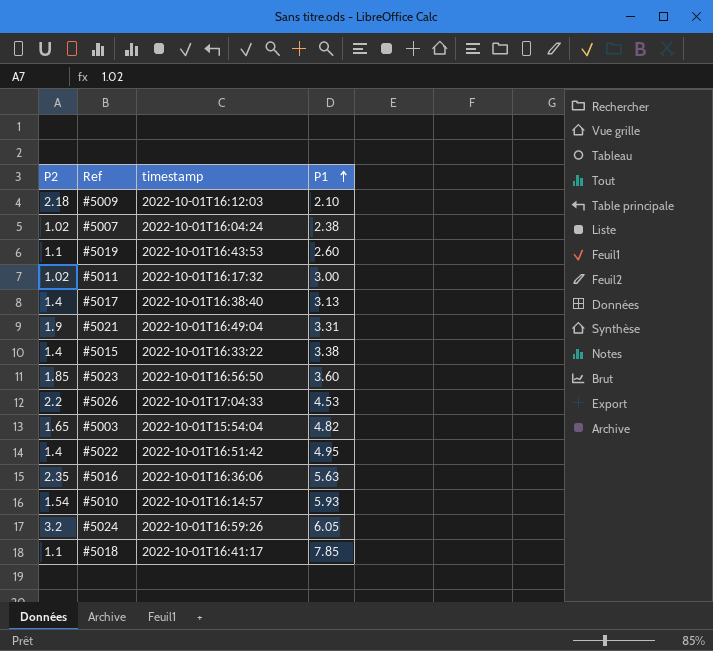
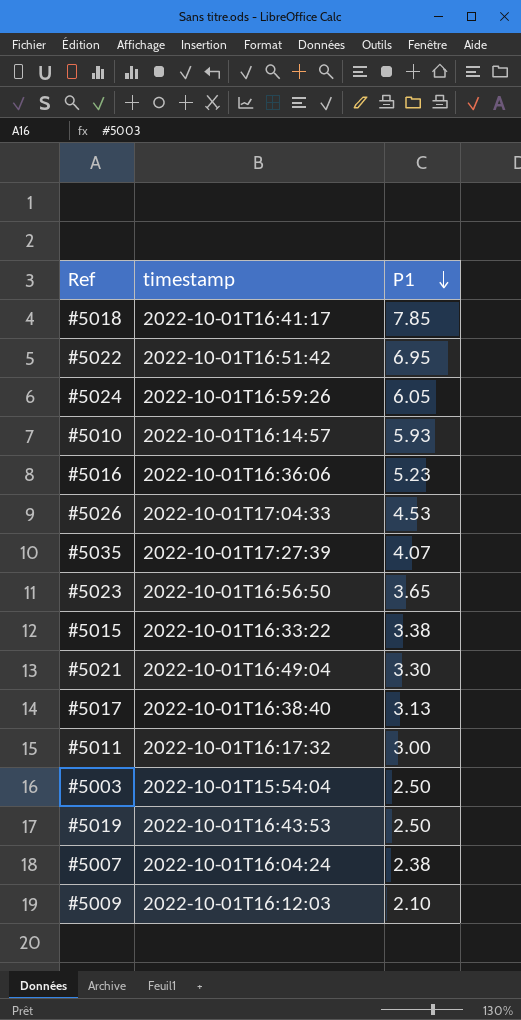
row order: P1 ascending -> P1 descending
column P2 | position: 1 -> none
#5022 | P1: 4.95 -> 6.95
#5016 | P1: 5.63 -> 5.23
row #5035: none -> 2022-10-01T17:27:39 | 4.07
#5023 | P1: 3.60 -> 3.65
#5021 | P1: 3.31 -> 3.30
#5003 | P1: 4.82 -> 2.50
#5019 | P1: 2.60 -> 2.50

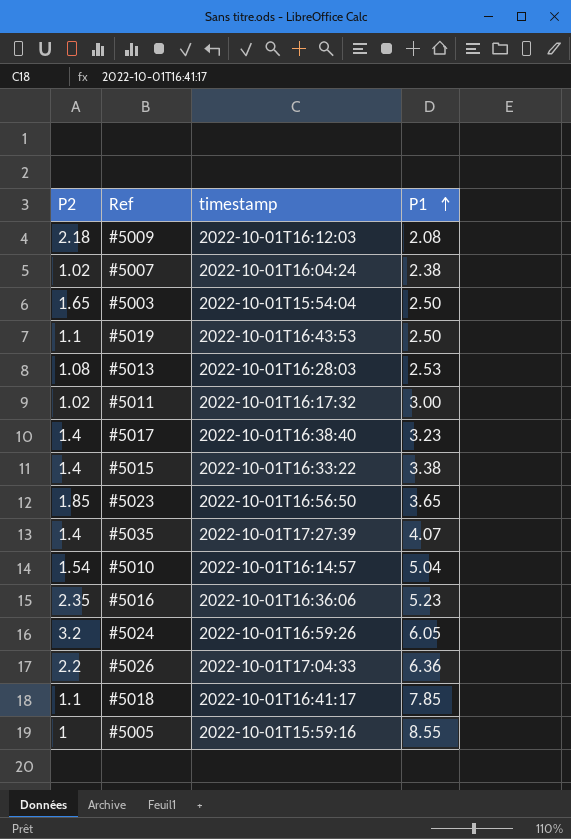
row order: P1 descending -> P1 ascending
column P2 | position: none -> 1
row #5022: 2022-10-01T16:51:42 | 6.95 -> none
row #5021: 2022-10-01T16:49:04 | 3.30 -> none
#5009 | P1: 2.10 -> 2.08
row #5013: none -> 1.08 | 2022-10-01T16:28:03 | 2.53
#5017 | P1: 3.13 -> 3.23
#5010 | P1: 5.93 -> 5.04
#5026 | P1: 4.53 -> 6.36
row #5005: none -> 1 | 2022-10-01T15:59:16 | 8.55

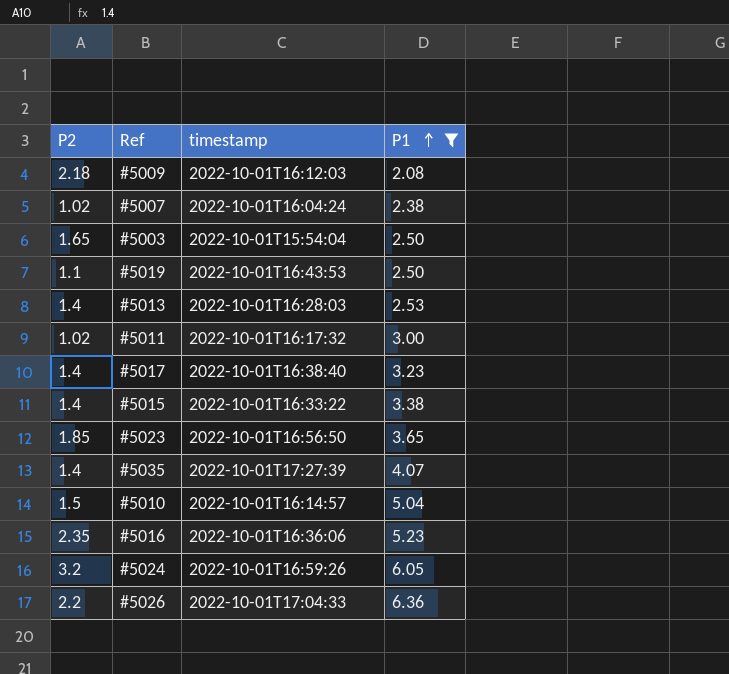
filter: none -> P1 <= 6.36
#5013 | P2: 1.08 -> 1.4
#5010 | P2: 1.54 -> 1.5

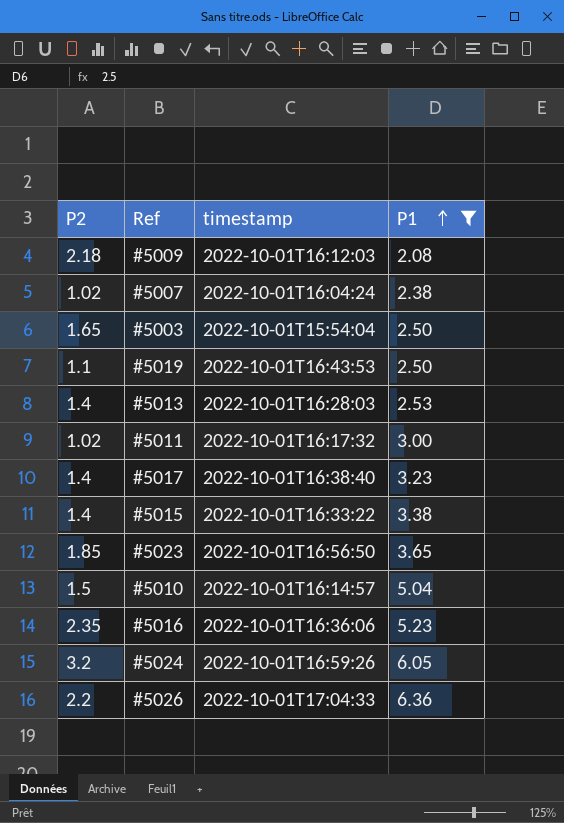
row #5035: 1.4 | 2022-10-01T17:27:39 | 4.07 -> none

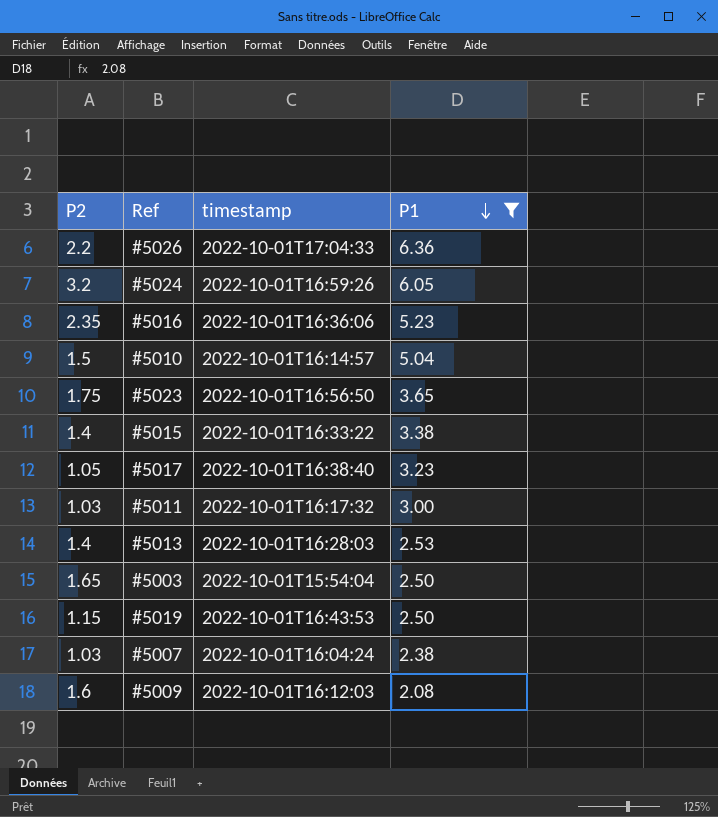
row order: P1 ascending -> P1 descending
#5023 | P2: 1.85 -> 1.75
#5017 | P2: 1.4 -> 1.05
#5011 | P2: 1.02 -> 1.03
#5019 | P2: 1.1 -> 1.15
#5007 | P2: 1.02 -> 1.03
#5009 | P2: 2.18 -> 1.6

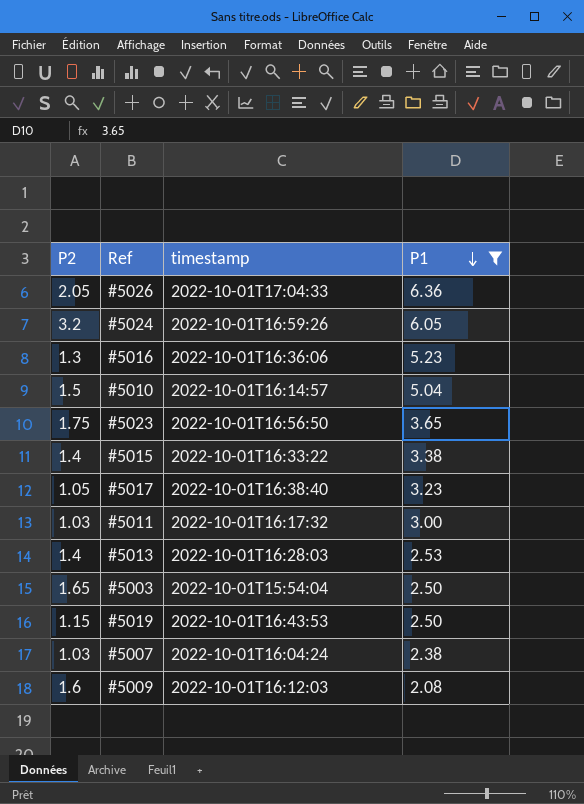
#5026 | P2: 2.2 -> 2.05
#5016 | P2: 2.35 -> 1.3

